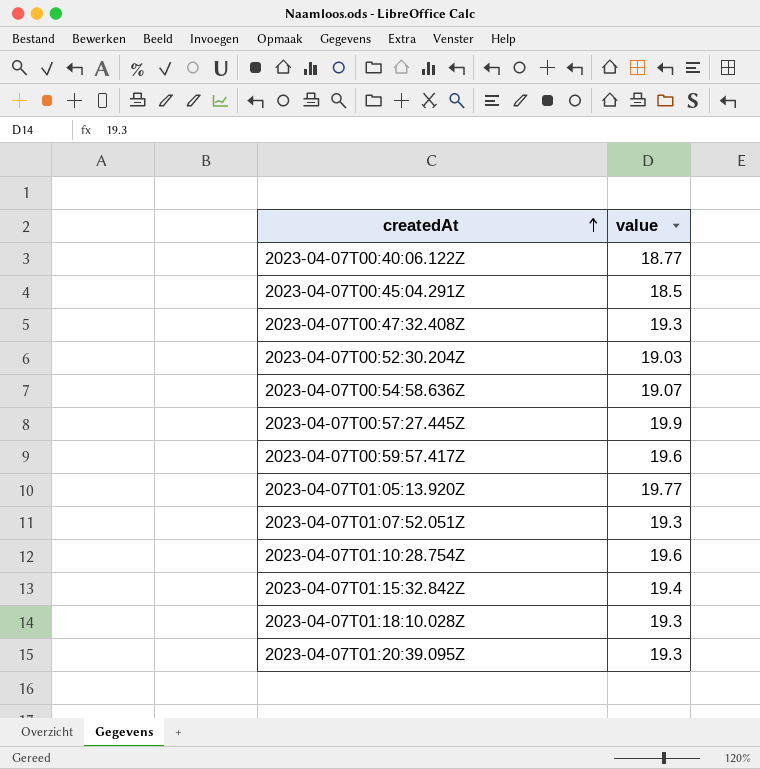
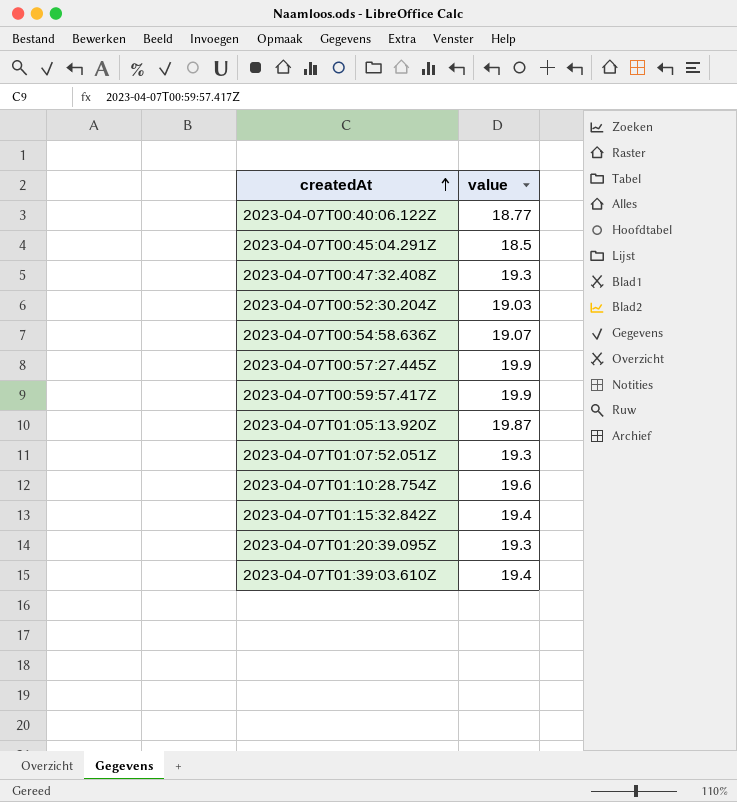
row 2023-04-07T01:18:10.028Z: 19.3 -> none
2023-04-07T00:59:57.417Z | value: 19.6 -> 19.9
2023-04-07T01:05:13.920Z | value: 19.77 -> 19.87
row 2023-04-07T01:39:03.610Z: none -> 19.4

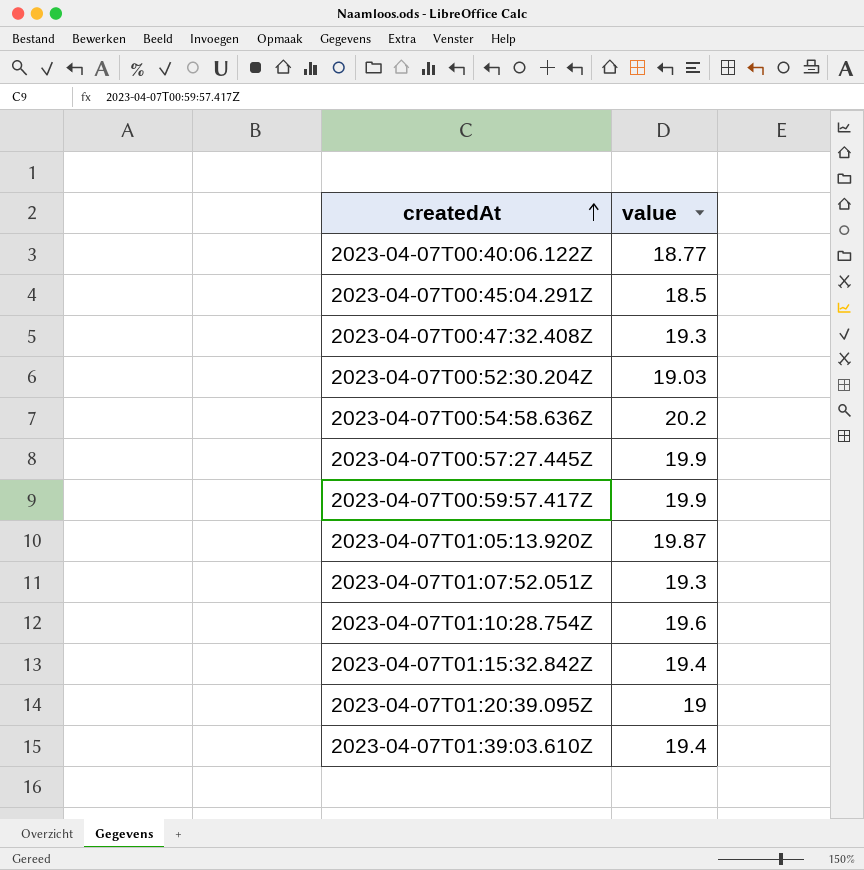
2023-04-07T00:54:58.636Z | value: 19.07 -> 20.2
2023-04-07T01:20:39.095Z | value: 19.3 -> 19

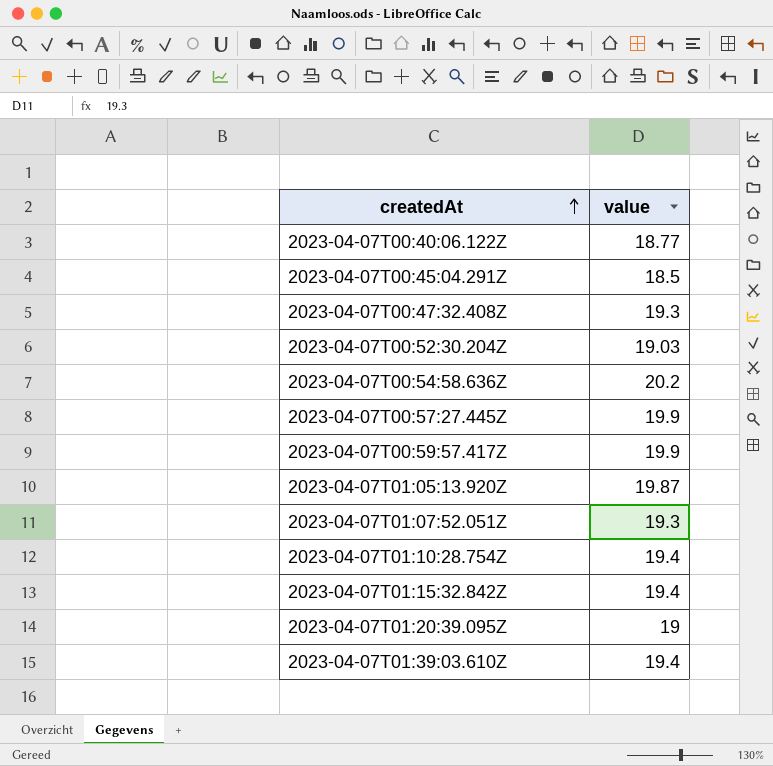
2023-04-07T01:10:28.754Z | value: 19.6 -> 19.4

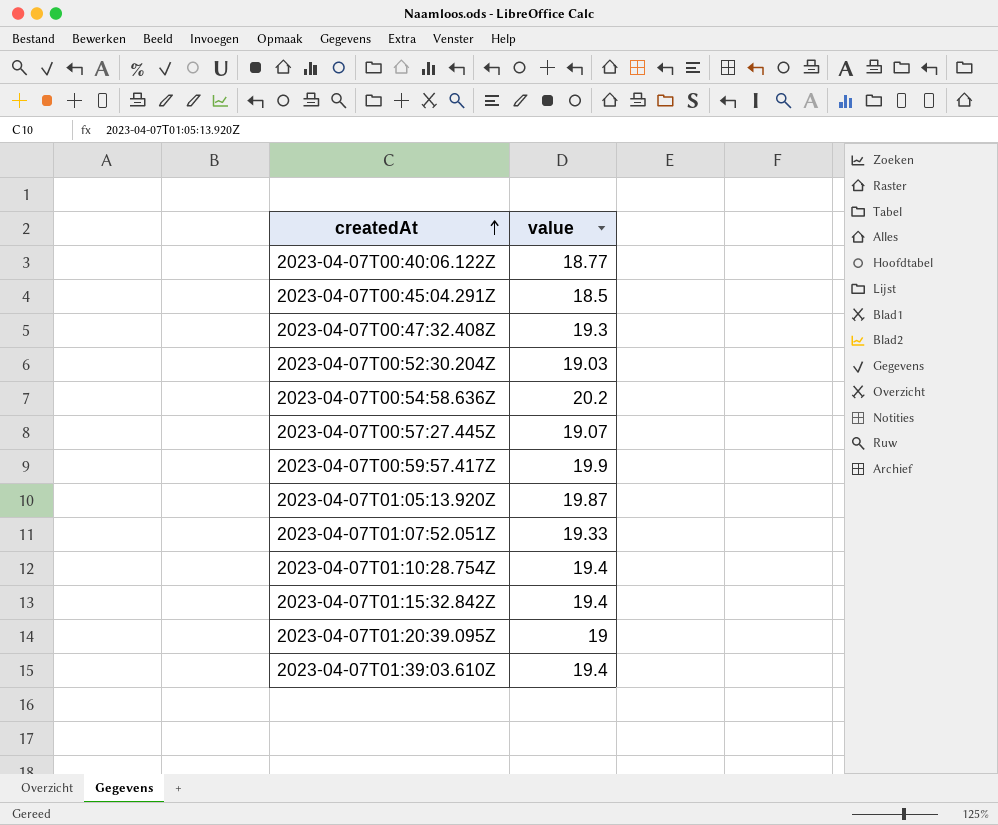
2023-04-07T00:57:27.445Z | value: 19.9 -> 19.07
2023-04-07T01:07:52.051Z | value: 19.3 -> 19.33

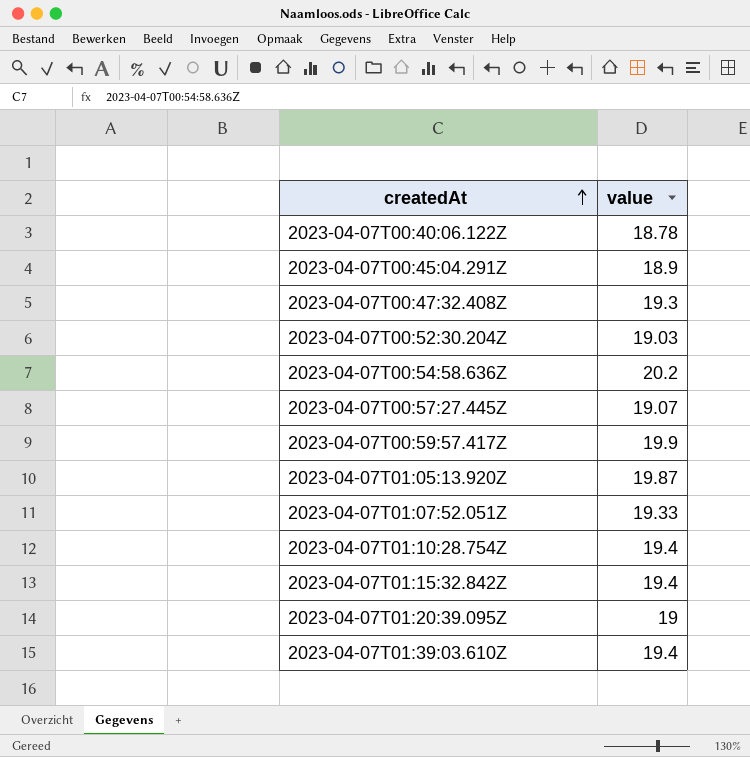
2023-04-07T00:40:06.122Z | value: 18.77 -> 18.78
2023-04-07T00:45:04.291Z | value: 18.5 -> 18.9

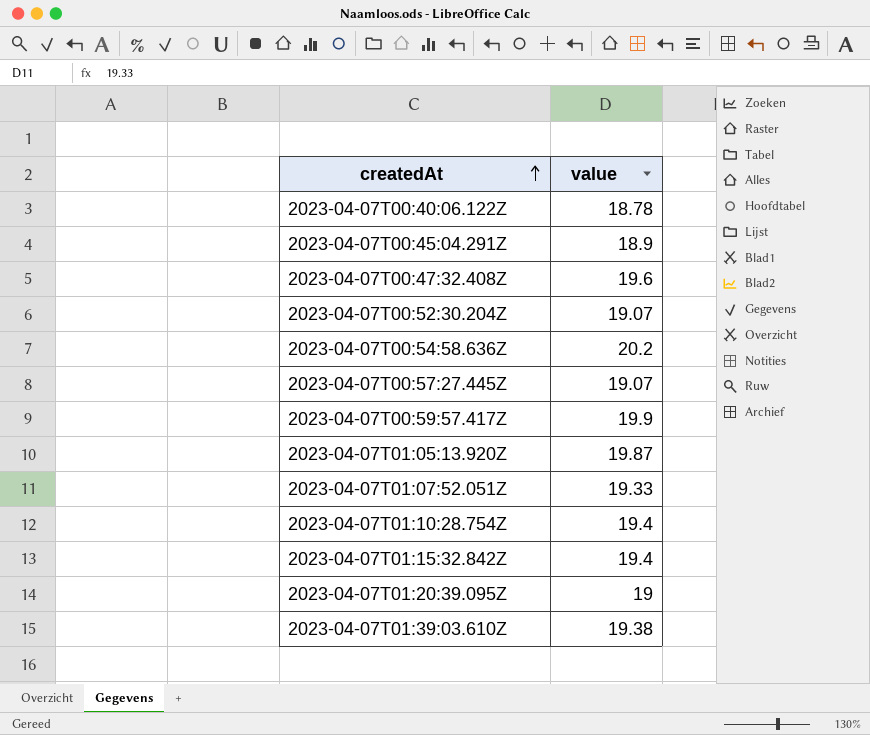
2023-04-07T00:47:32.408Z | value: 19.3 -> 19.6
2023-04-07T00:52:30.204Z | value: 19.03 -> 19.07
2023-04-07T01:39:03.610Z | value: 19.4 -> 19.38

